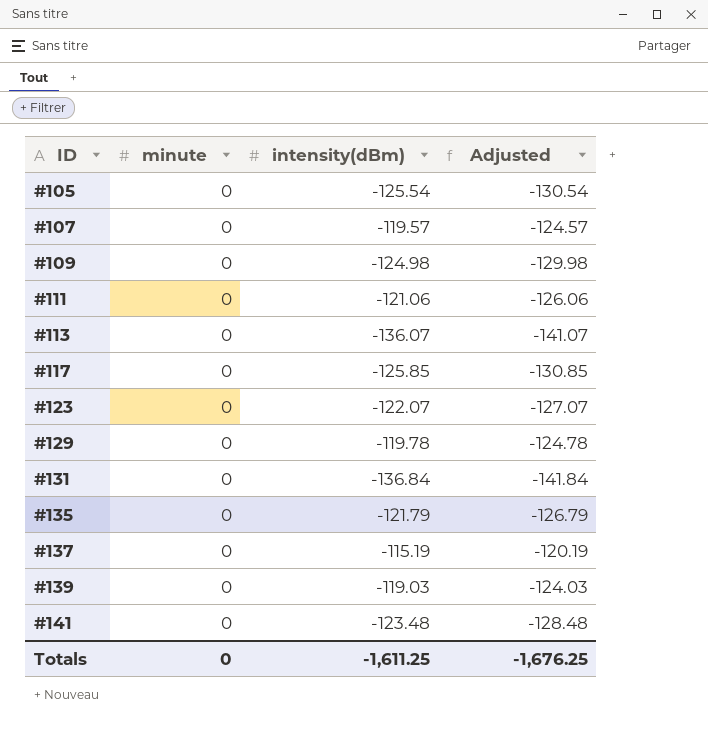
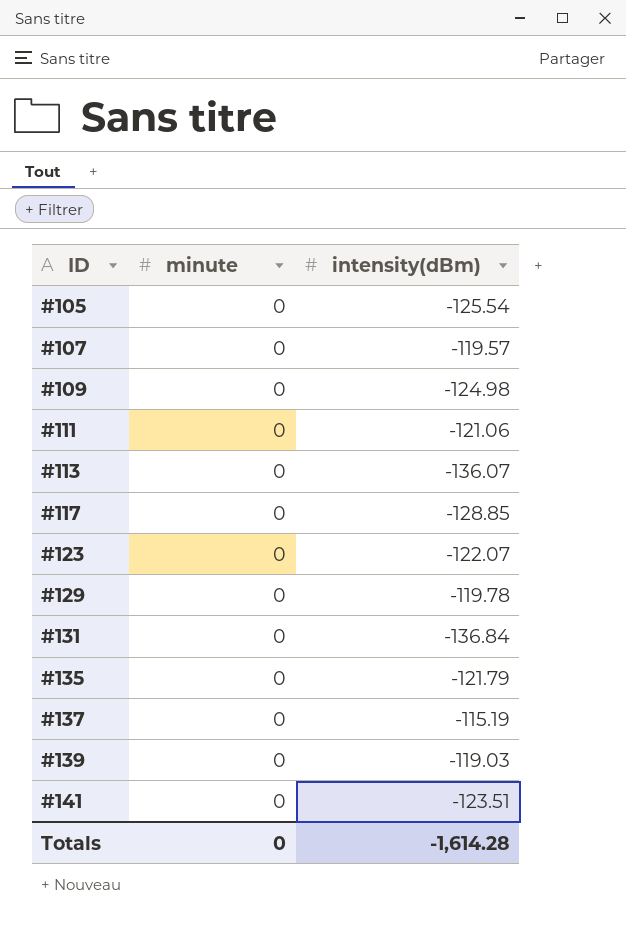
column Adjusted | formula: [intensity(dBm)] - 5 -> none
#117 | intensity(dBm): -125.85 -> -128.85
#141 | intensity(dBm): -123.48 -> -123.51
Totals | intensity(dBm): -1,611.25 -> -1,614.28

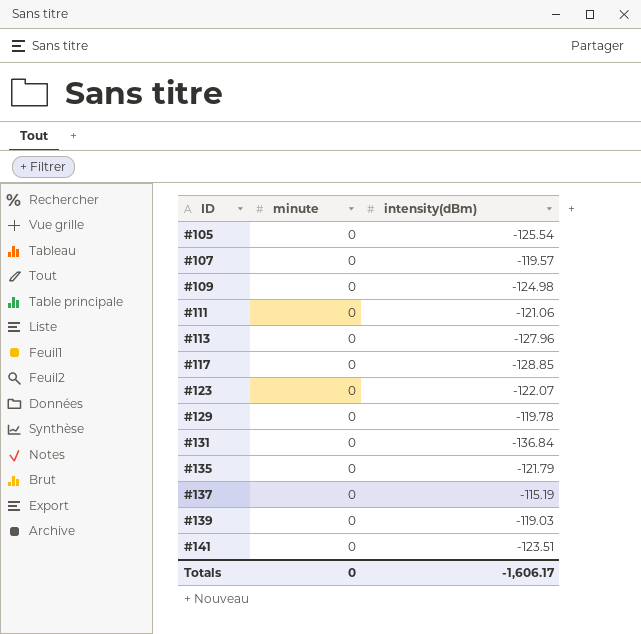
#113 | intensity(dBm): -136.07 -> -127.96
Totals | intensity(dBm): -1,614.28 -> -1,606.17

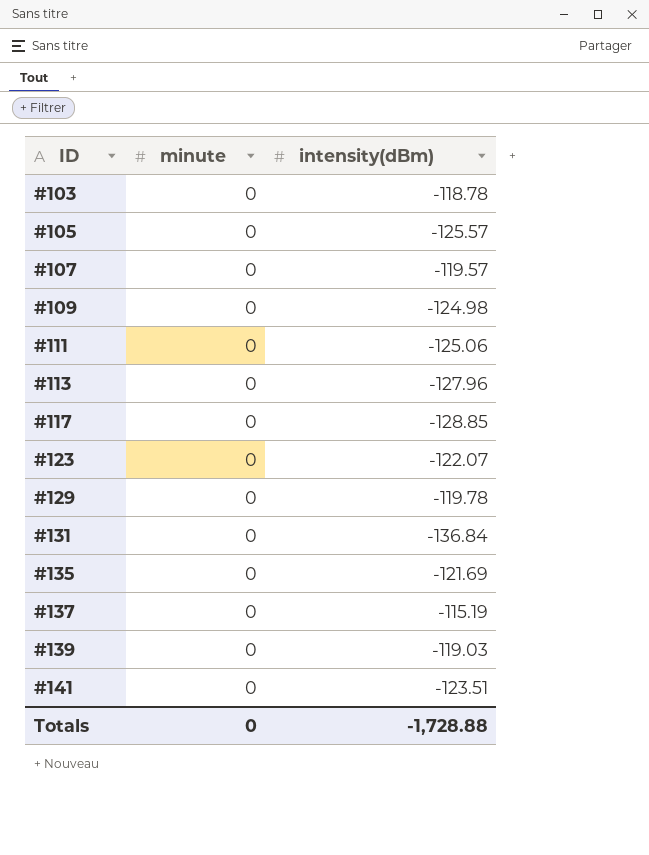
row #103: none -> 0 | -118.78
#105 | intensity(dBm): -125.54 -> -125.57
#111 | intensity(dBm): -121.06 -> -125.06
#135 | intensity(dBm): -121.79 -> -121.69
Totals | intensity(dBm): -1,606.17 -> -1,728.88

